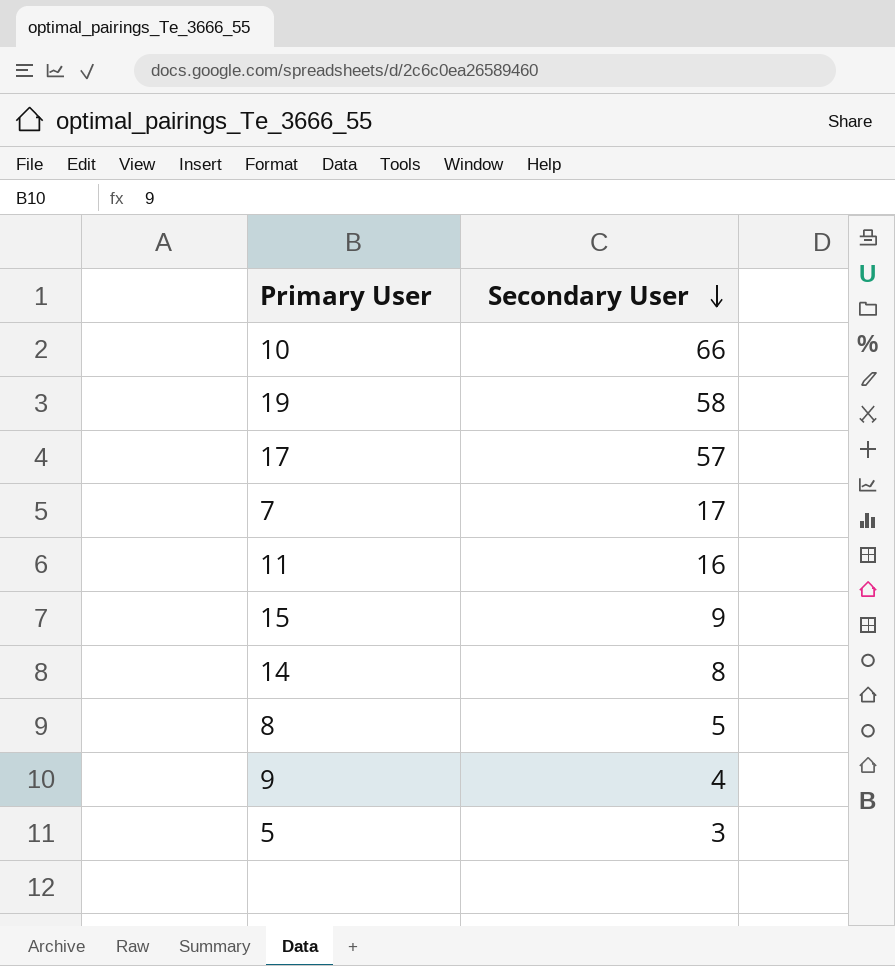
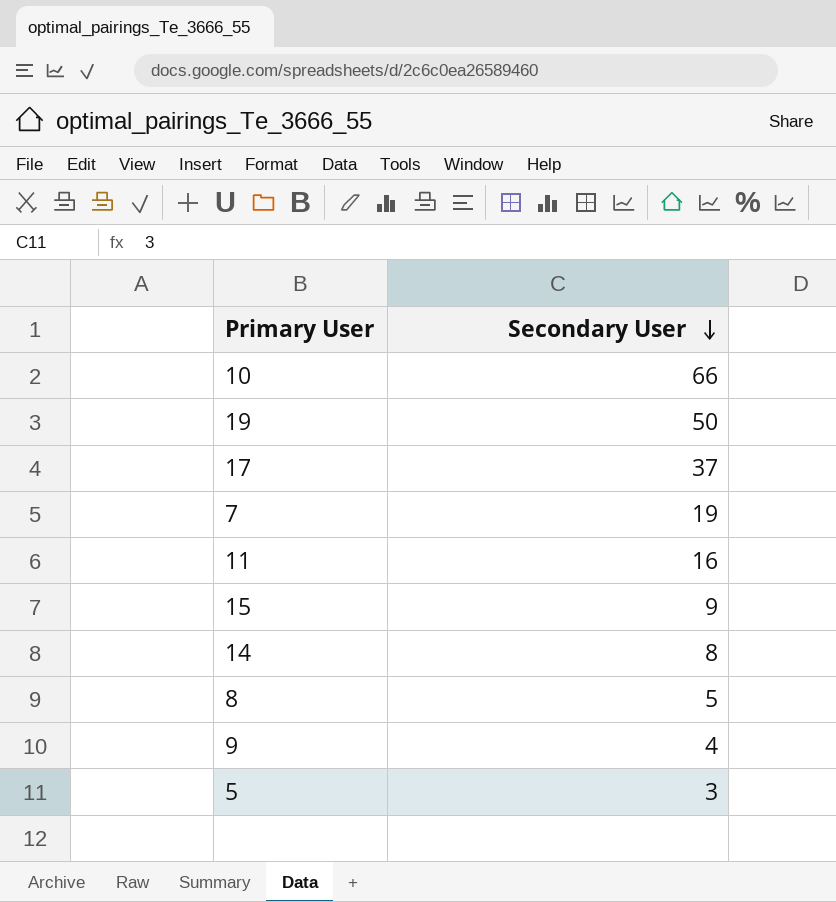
19 | Secondary User: 58 -> 50
17 | Secondary User: 57 -> 37
7 | Secondary User: 17 -> 19

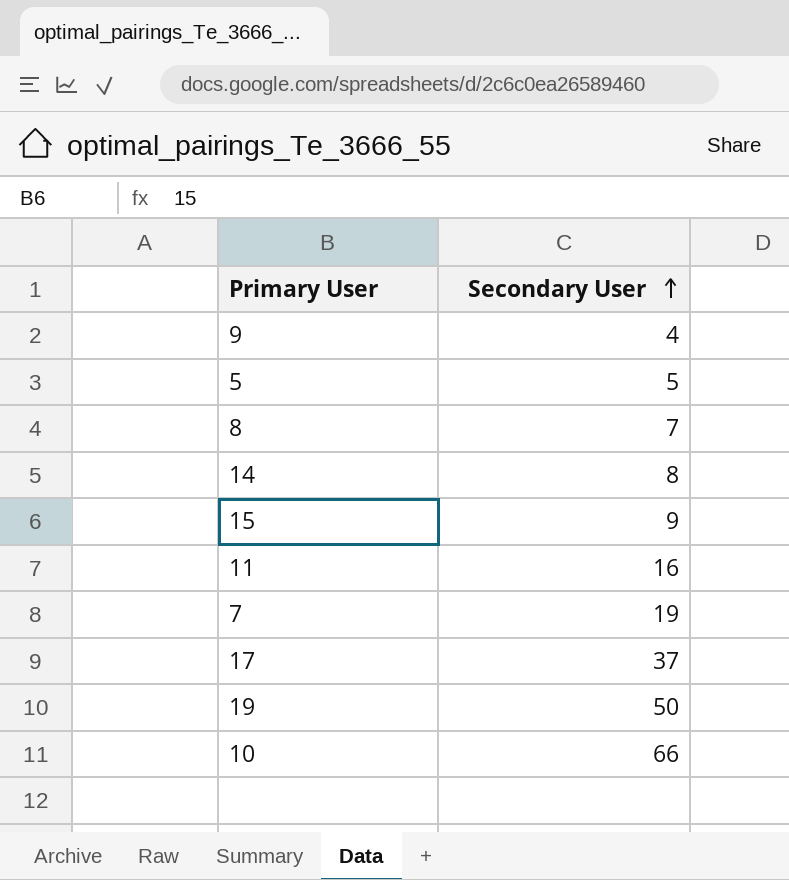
row order: Secondary User descending -> Secondary User ascending
5 | Secondary User: 3 -> 5
8 | Secondary User: 5 -> 7

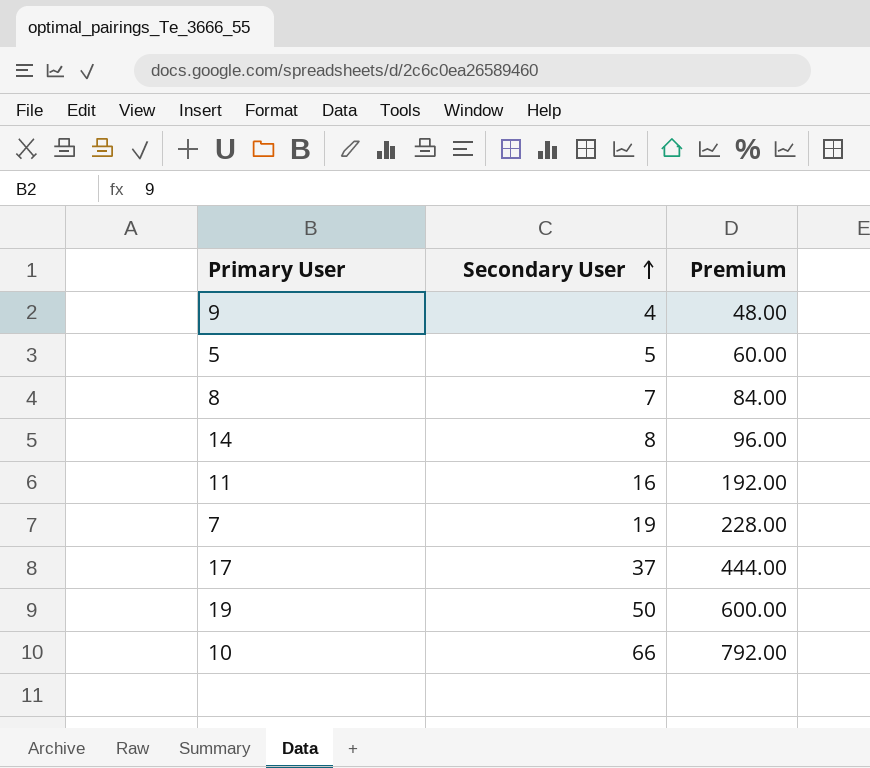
column Premium | formula: none -> [Secondary User] * 12
row 15: 9 -> none

